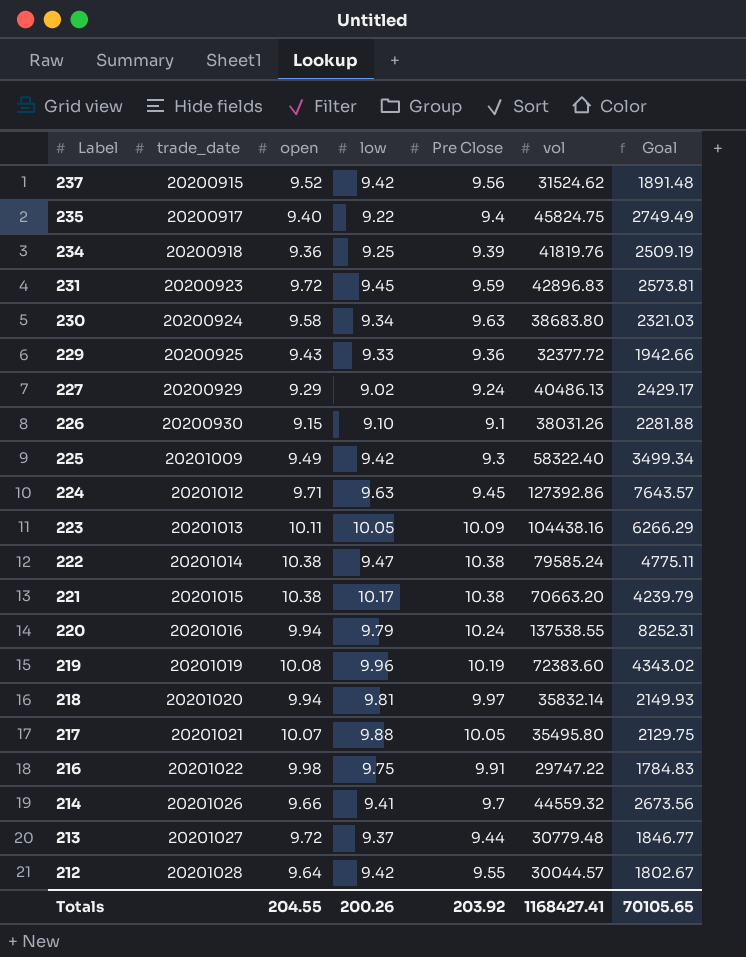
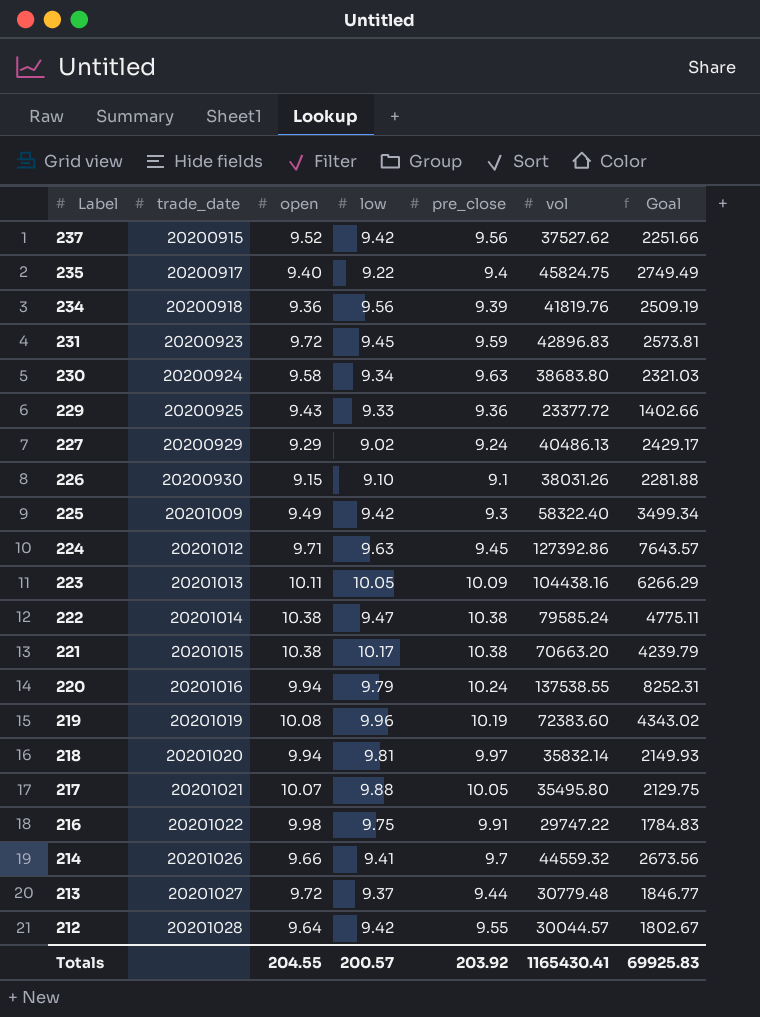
column name: Pre Close -> pre_close
237 | vol: 31524.62 -> 37527.62
237 | Goal: 1891.48 -> 2251.66
234 | low: 9.25 -> 9.56
229 | vol: 32377.72 -> 23377.72
229 | Goal: 1942.66 -> 1402.66
Totals | low: 200.26 -> 200.57
Totals | vol: 1168427.41 -> 1165430.41
Totals | Goal: 70105.65 -> 69925.83

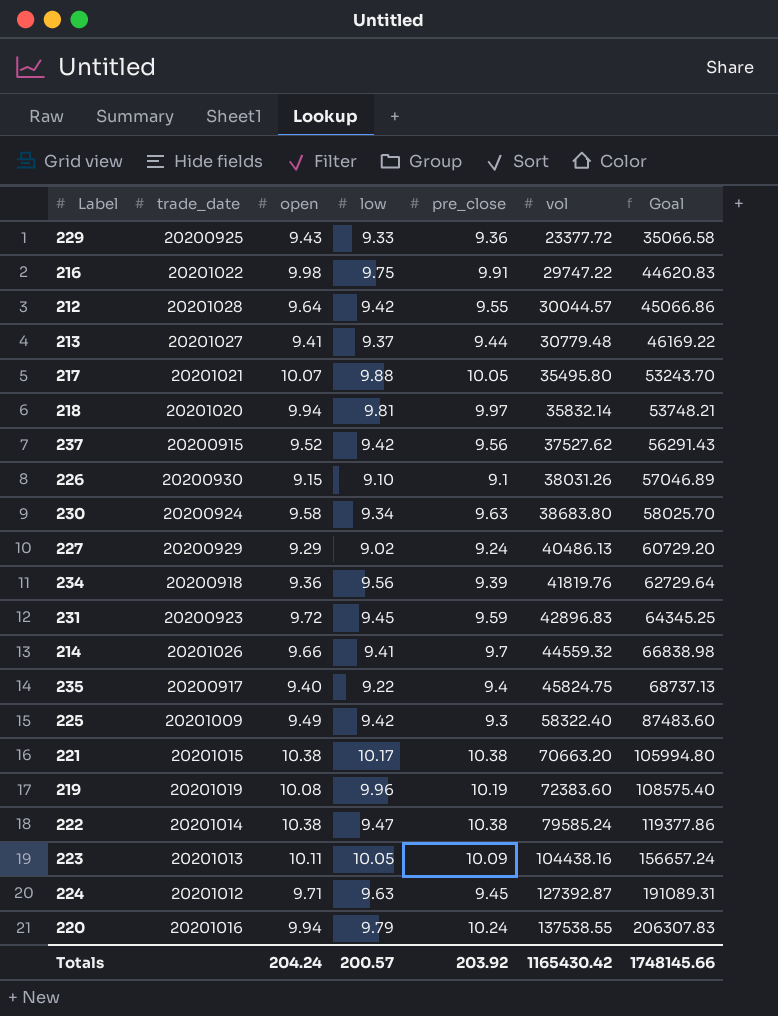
row order: Label descending -> vol ascending
column Goal | formula: [vol] * 0.06 -> [vol] * 1.5
213 | open: 9.72 -> 9.41
224 | vol: 127392.86 -> 127392.87
Totals | open: 204.55 -> 204.24
Totals | vol: 1165430.41 -> 1165430.42
Totals | Goal: 69925.83 -> 1748145.66

